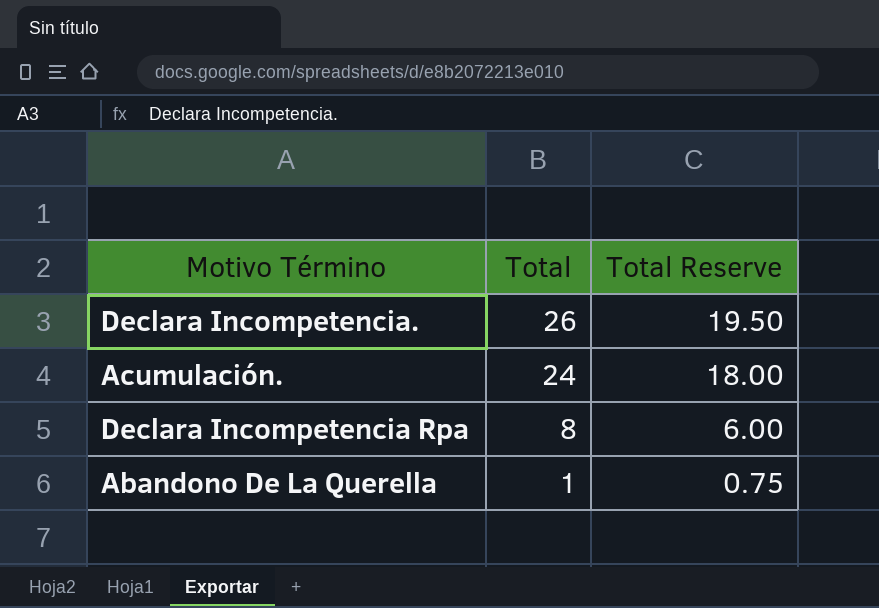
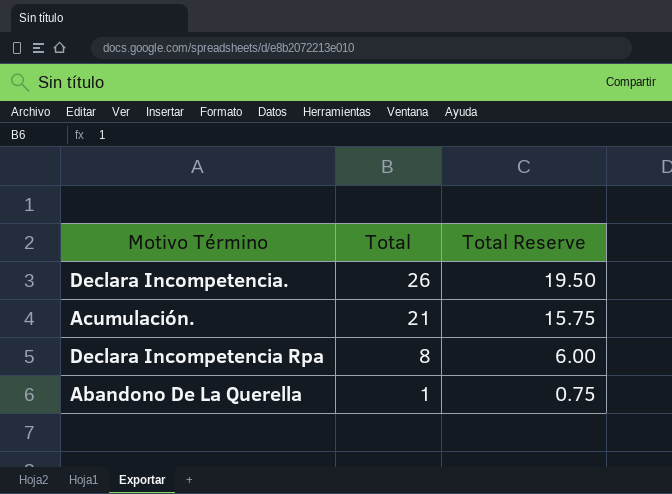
Acumulación. | Total: 24 -> 21
Acumulación. | Total Reserve: 18.00 -> 15.75

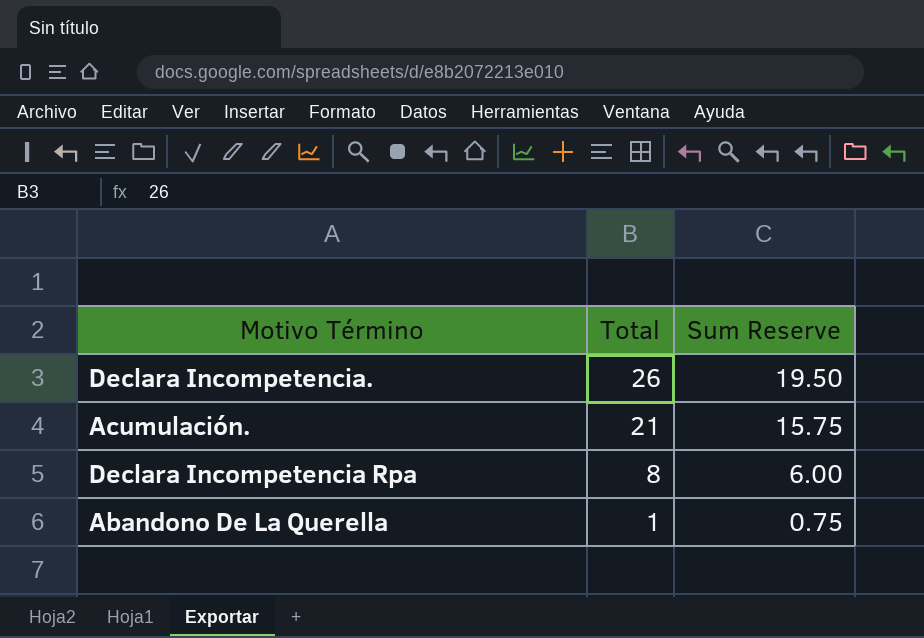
column name: Total Reserve -> Sum Reserve

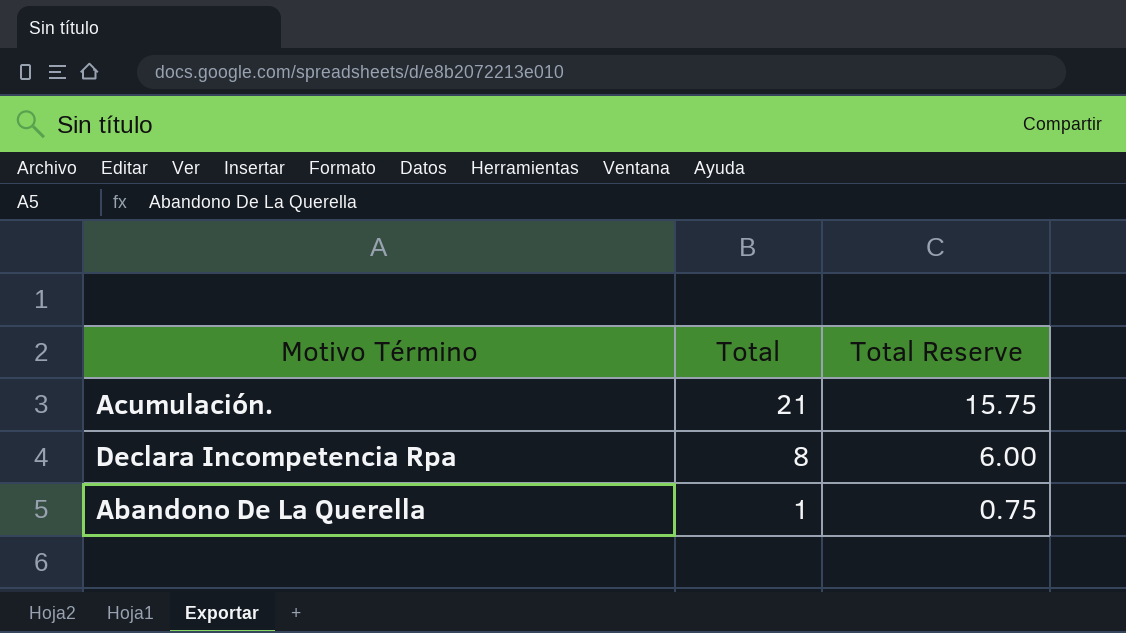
column name: Sum Reserve -> Total Reserve
row Declara Incompetencia.: 26 | 19.50 -> none

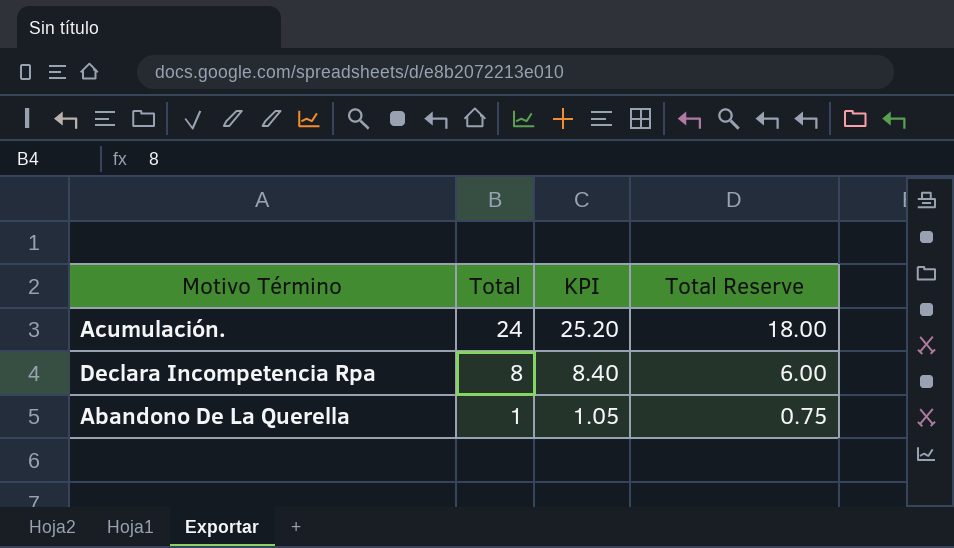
column KPI | formula: none -> [Total] * 1.05
Acumulación. | Total: 21 -> 24
Acumulación. | Total Reserve: 15.75 -> 18.00

